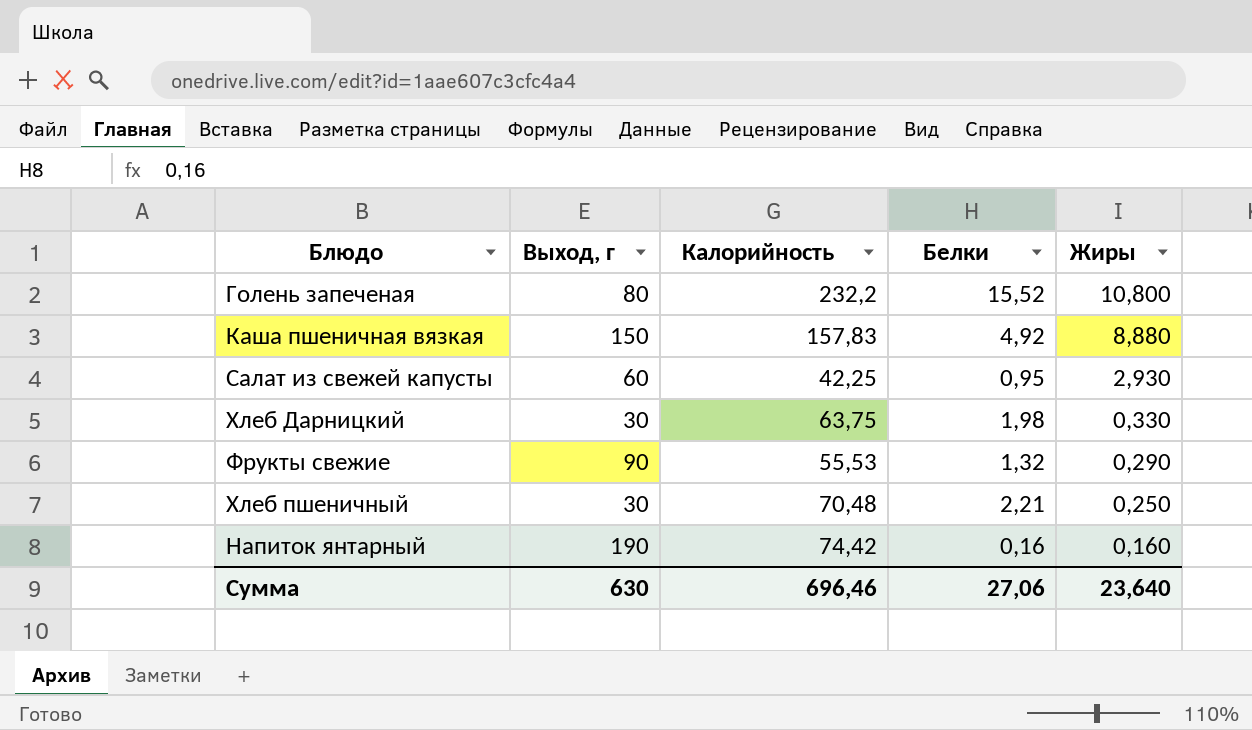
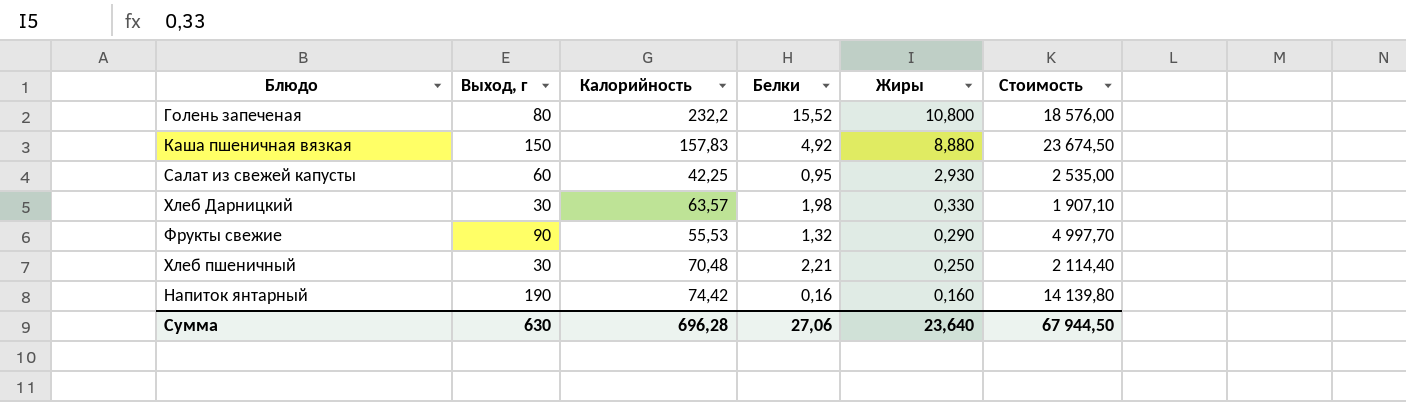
column Стоимость | formula: none -> [Выход, г] * [Калорийность]
Хлеб Дарницкий | Калорийность: 63,75 -> 63,57
Сумма | Калорийность: 696,46 -> 696,28

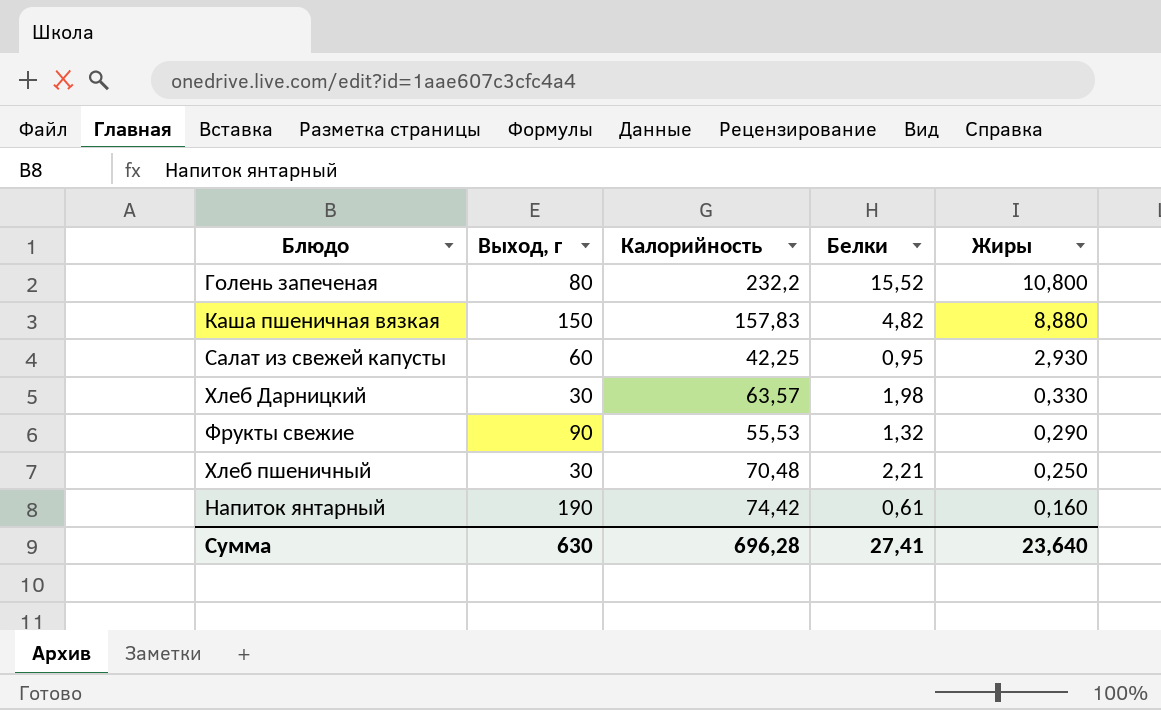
column Стоимость | formula: [Выход, г] * [Калорийность] -> none
Каша пшеничная вязкая | Белки: 4,92 -> 4,82
Напиток янтарный | Белки: 0,16 -> 0,61
Сумма | Белки: 27,06 -> 27,41

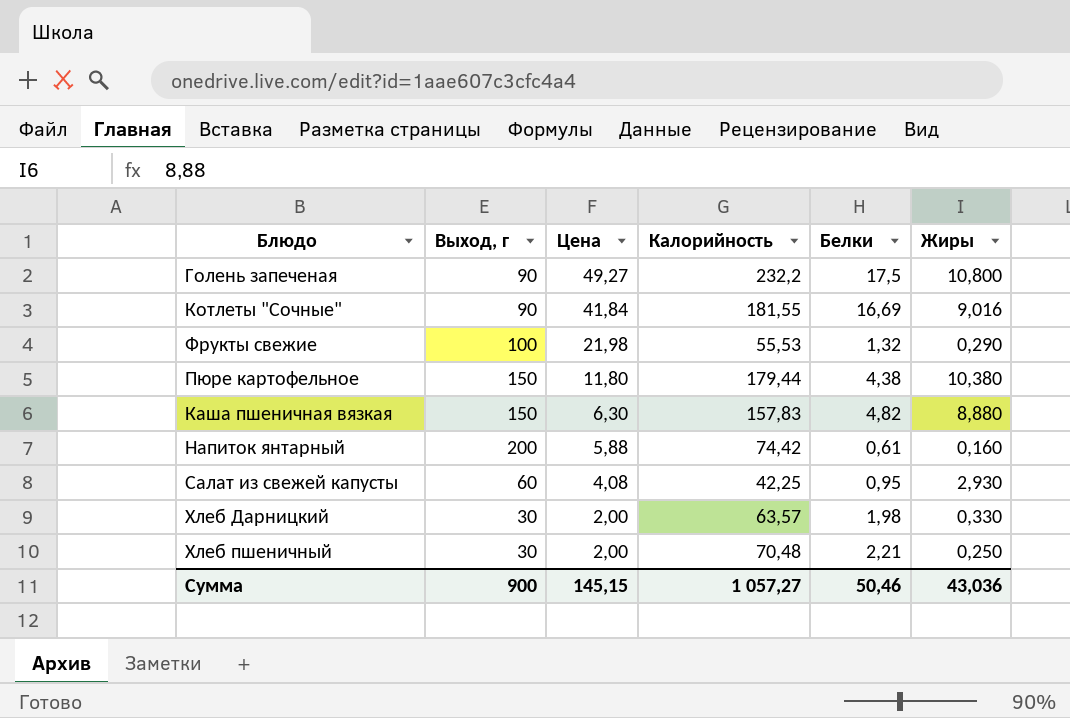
row order: Жиры descending -> Цена descending
column Цена | position: none -> 3
Голень запеченая | Выход, г: 80 -> 90
Голень запеченая | Белки: 15,52 -> 17,5
row Котлеты "Сочные": none -> 90 | 41,84 | 181,55 | 16,69 | 9,016
Фрукты свежие | Выход, г: 90 -> 100
row Пюре картофельное: none -> 150 | 11,80 | 179,44 | 4,38 | 10,380
Напиток янтарный | Выход, г: 190 -> 200
Сумма | Выход, г: 630 -> 900
Сумма | Калорийность: 696,28 -> 1 057,27
Сумма | Белки: 27,41 -> 50,46
Сумма | Жиры: 23,640 -> 43,036

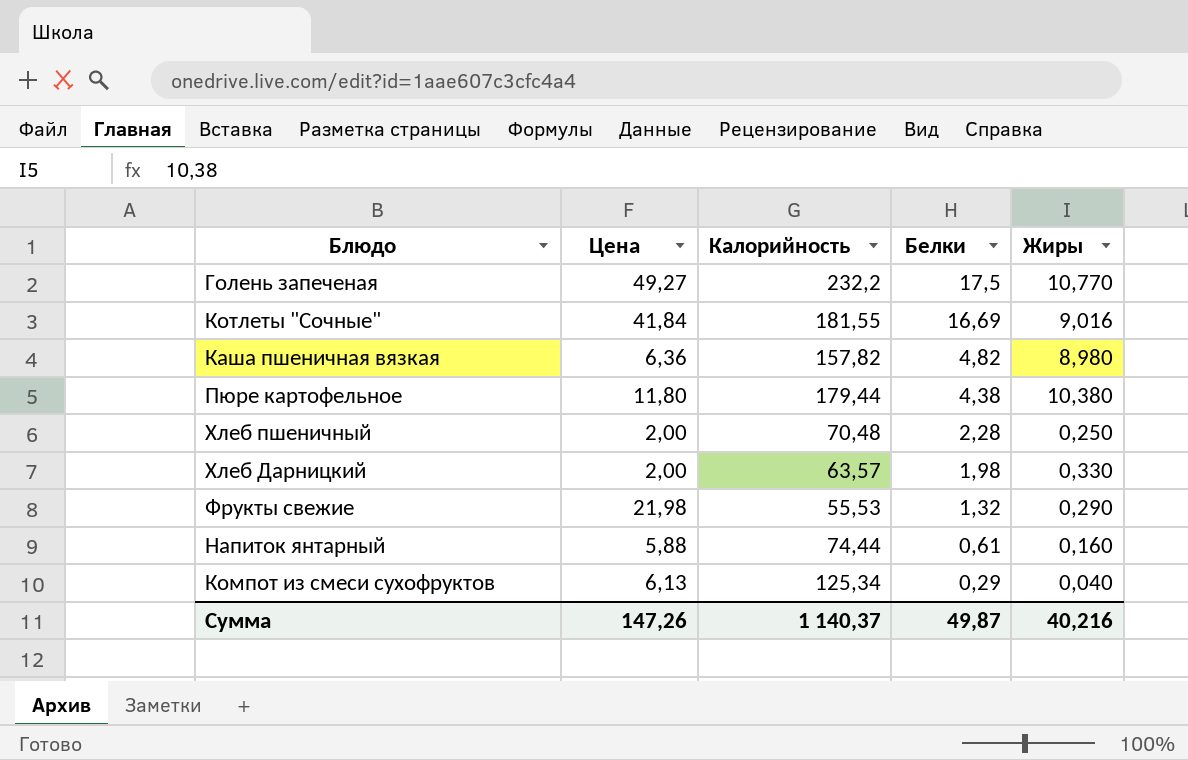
row order: Цена descending -> Белки descending
column Выход, г | position: 2 -> none
row Салат из свежей капусты: 60 | 4,08 | 42,25 | 0,95 | 2,930 -> none
Голень запеченая | Жиры: 10,800 -> 10,770
Каша пшеничная вязкая | Цена: 6,30 -> 6,36
Каша пшеничная вязкая | Калорийность: 157,83 -> 157,82
Каша пшеничная вязкая | Жиры: 8,880 -> 8,980
Хлеб пшеничный | Белки: 2,21 -> 2,28
Напиток янтарный | Калорийность: 74,42 -> 74,44
row Компот из смеси сухофруктов: none -> 6,13 | 125,34 | 0,29 | 0,040
Сумма | Цена: 145,15 -> 147,26
Сумма | Калорийность: 1 057,27 -> 1 140,37
Сумма | Белки: 50,46 -> 49,87
Сумма | Жиры: 43,036 -> 40,216

